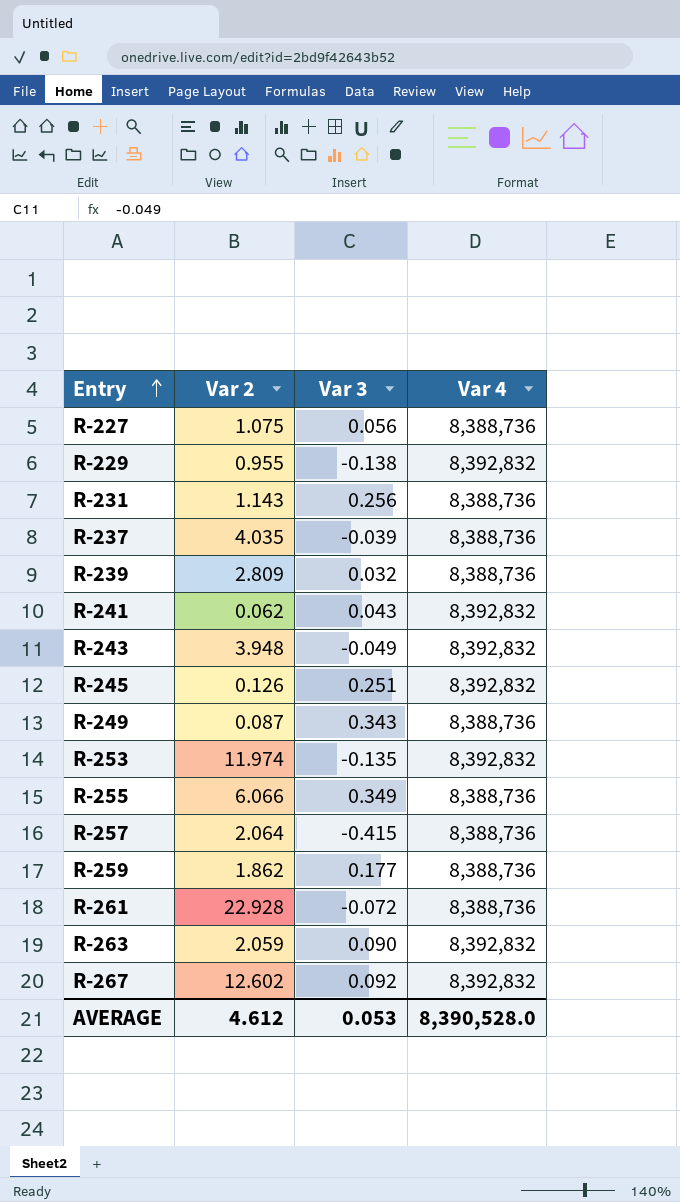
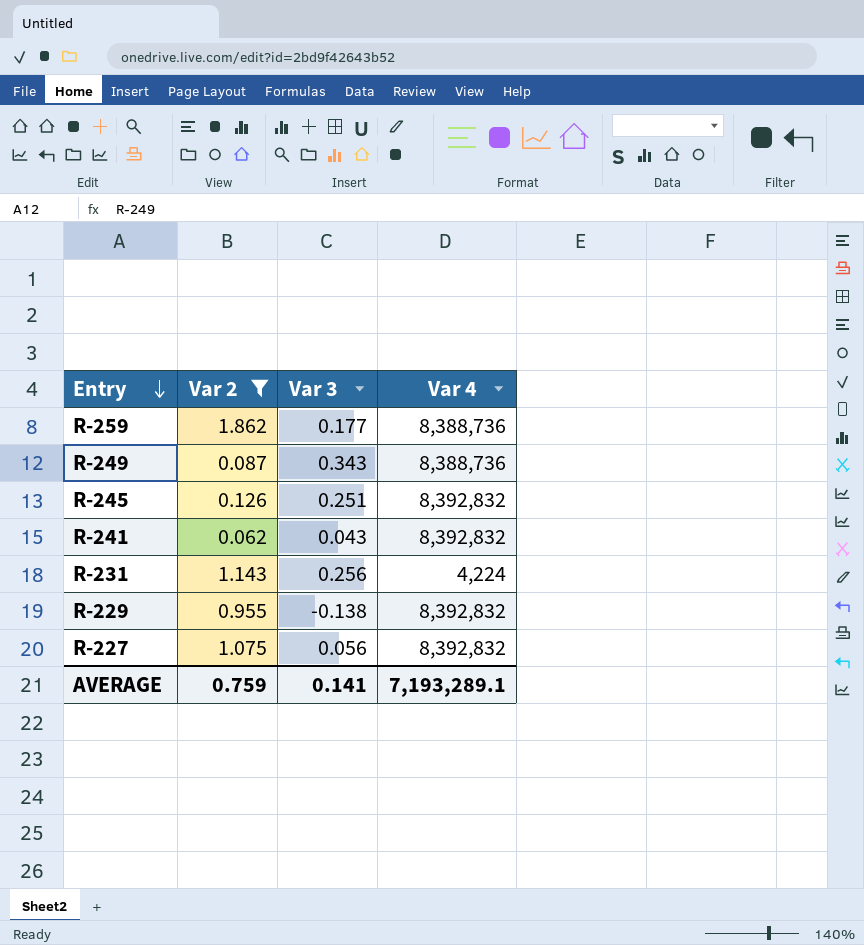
filter: none -> Var 2 <= 1.862
row order: Entry ascending -> Entry descending
R-231 | Var 4: 8,388,736 -> 4,224
R-227 | Var 4: 8,388,736 -> 8,392,832
AVERAGE | Var 2: 4.612 -> 0.759
AVERAGE | Var 3: 0.053 -> 0.141
AVERAGE | Var 4: 8,390,528.0 -> 7,193,289.1

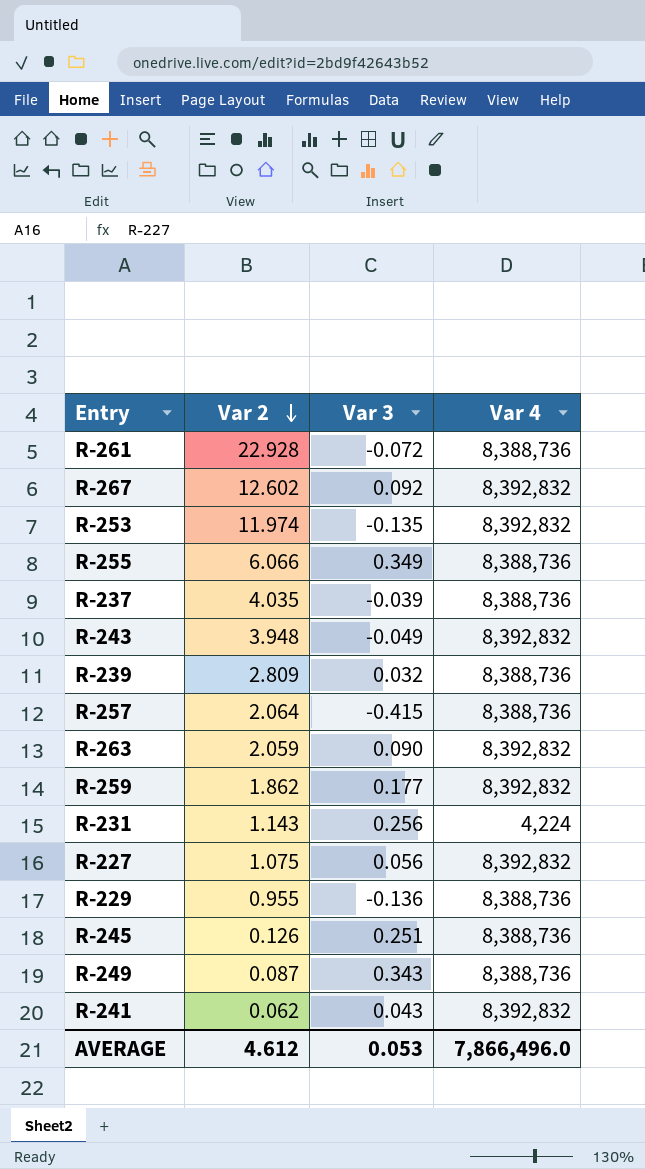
filter: Var 2 <= 1.862 -> none
row order: Entry descending -> Var 2 descending
R-259 | Var 4: 8,388,736 -> 8,392,832
R-229 | Var 3: -0.138 -> -0.136
R-229 | Var 4: 8,392,832 -> 8,388,736
R-245 | Var 4: 8,392,832 -> 8,388,736
AVERAGE | Var 2: 0.759 -> 4.612
AVERAGE | Var 3: 0.141 -> 0.053
AVERAGE | Var 4: 7,193,289.1 -> 7,866,496.0

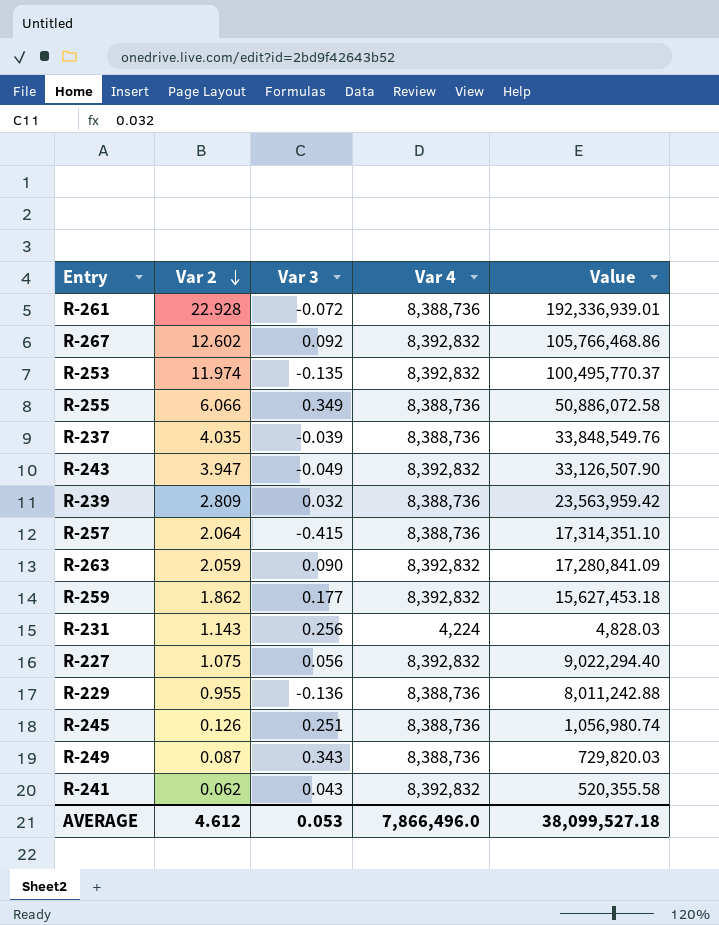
column Value | formula: none -> [Var 2] * [Var 4]
R-243 | Var 2: 3.948 -> 3.947

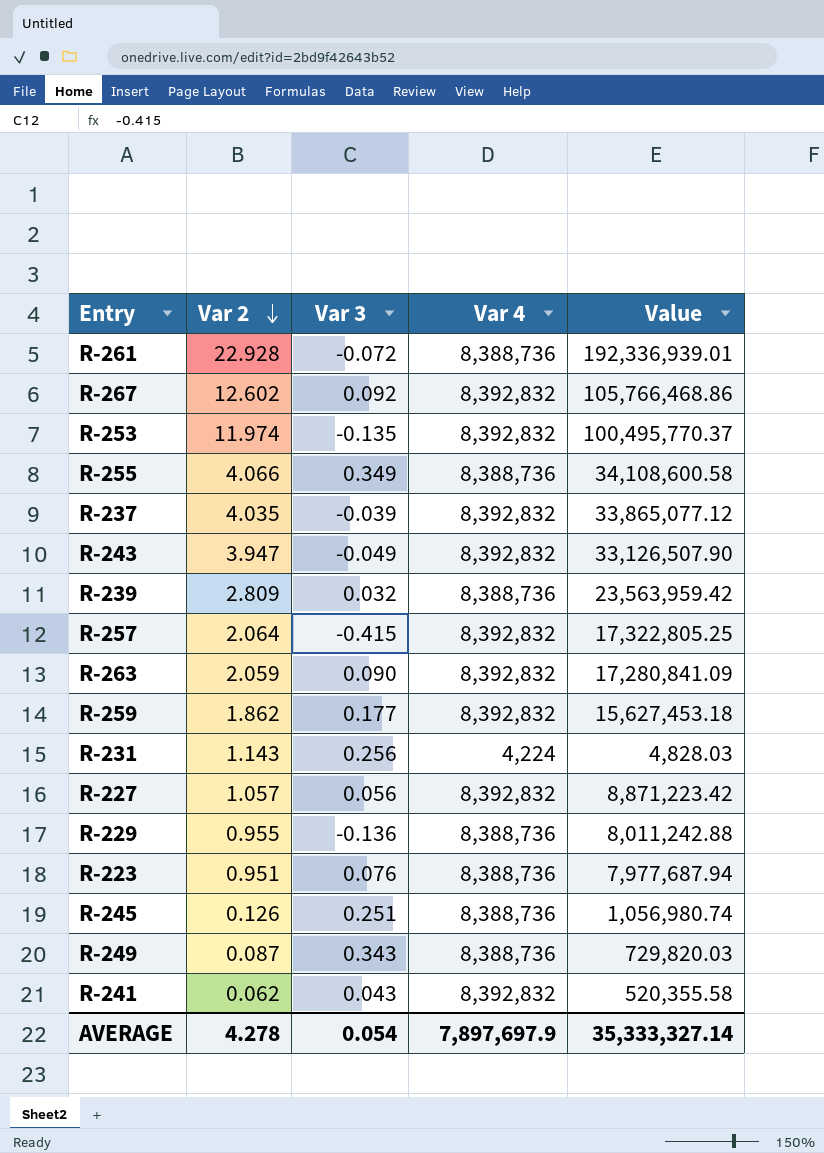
R-255 | Var 2: 6.066 -> 4.066
R-255 | Value: 50,886,072.58 -> 34,108,600.58
R-237 | Var 4: 8,388,736 -> 8,392,832
R-237 | Value: 33,848,549.76 -> 33,865,077.12
R-257 | Var 4: 8,388,736 -> 8,392,832
R-257 | Value: 17,314,351.10 -> 17,322,805.25
R-227 | Var 2: 1.075 -> 1.057
R-227 | Value: 9,022,294.40 -> 8,871,223.42
row R-223: none -> 0.951 | 0.076 | 8,388,736 | 7,977,687.94
AVERAGE | Var 2: 4.612 -> 4.278
AVERAGE | Var 3: 0.053 -> 0.054
AVERAGE | Var 4: 7,866,496.0 -> 7,897,697.9
AVERAGE | Value: 38,099,527.18 -> 35,333,327.14

